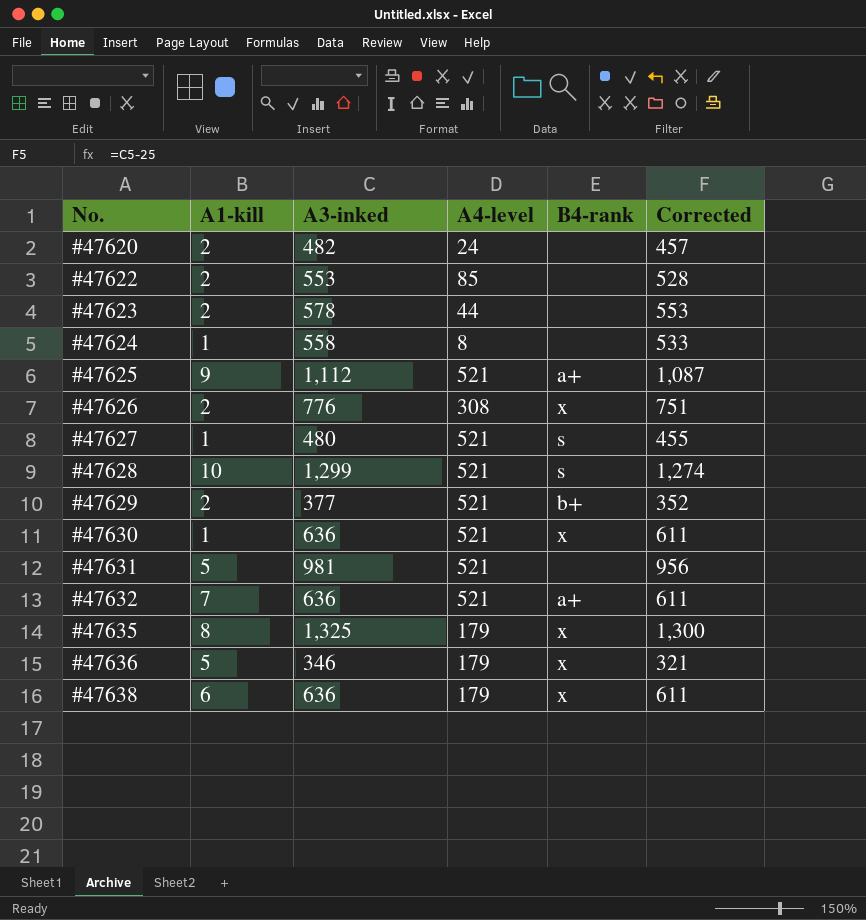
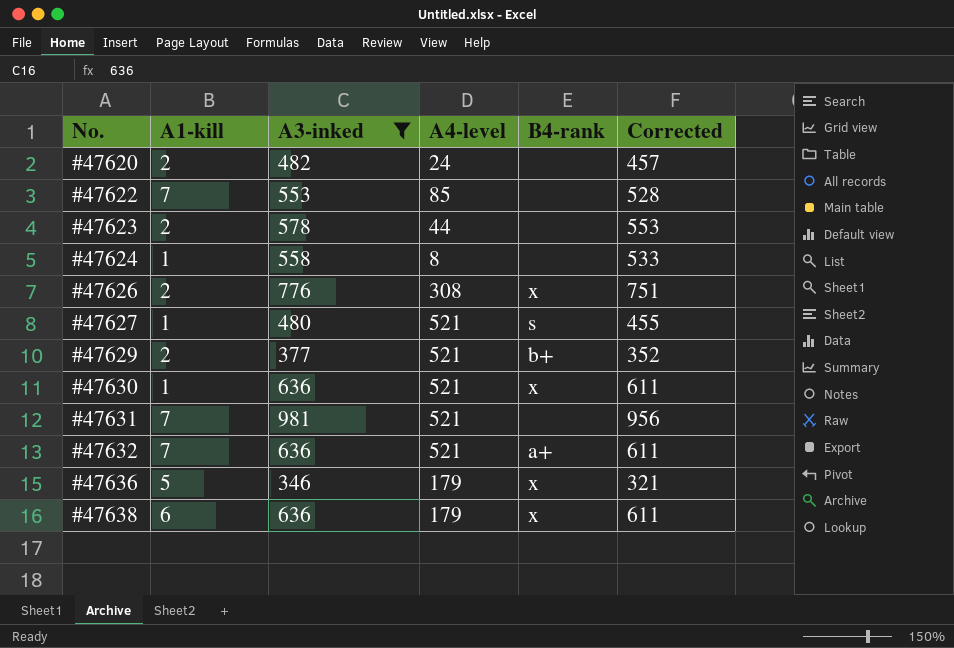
filter: none -> A3-inked <= 981
#47622 | A1-kill: 2 -> 7
#47631 | A1-kill: 5 -> 7

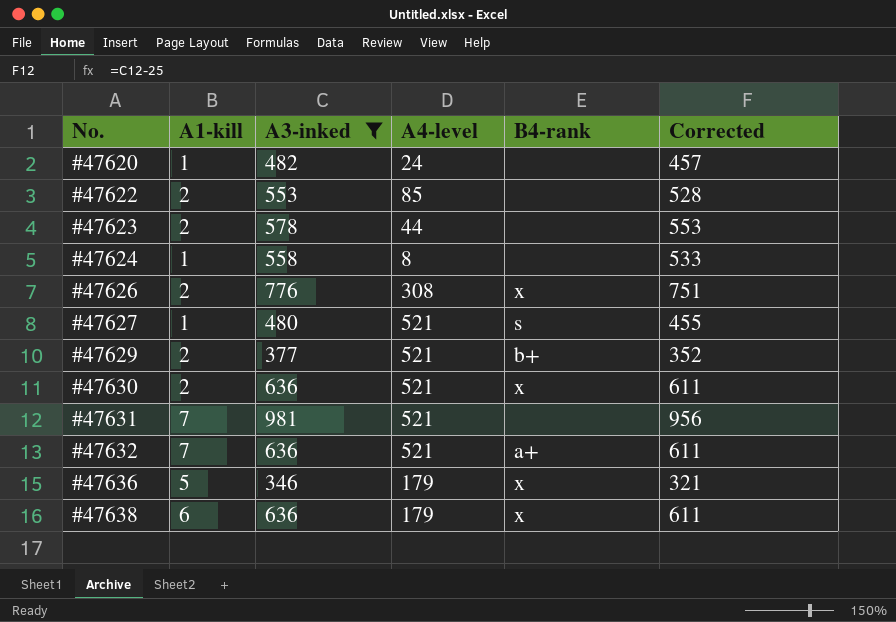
#47620 | A1-kill: 2 -> 1
#47622 | A1-kill: 7 -> 2
#47630 | A1-kill: 1 -> 2

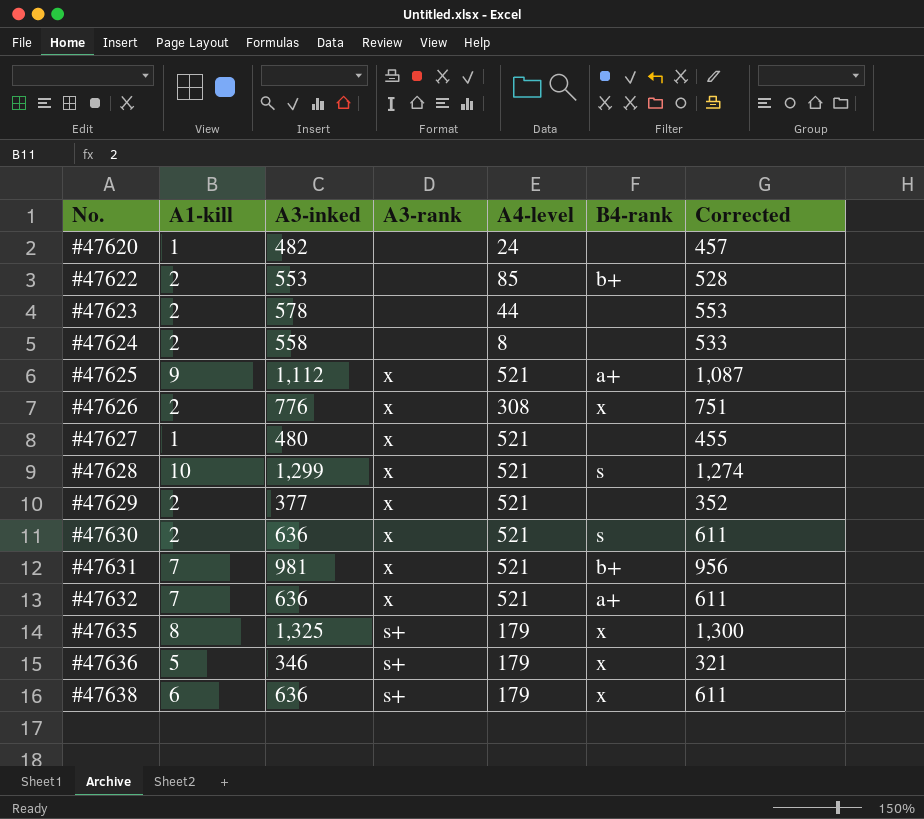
filter: A3-inked <= 981 -> none
column A3-rank | position: none -> 4
#47622 | B4-rank: none -> b+
#47624 | A1-kill: 1 -> 2
#47627 | B4-rank: s -> none
#47629 | B4-rank: b+ -> none
#47630 | B4-rank: x -> s
#47631 | B4-rank: none -> b+

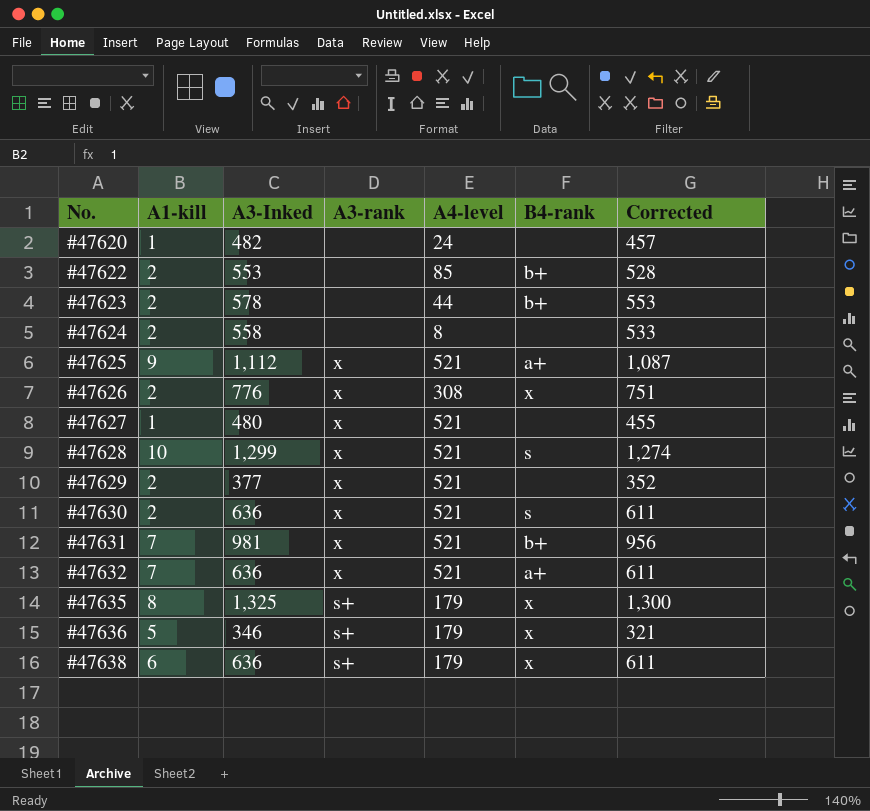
column name: A3-inked -> A3-Inked
#47623 | B4-rank: none -> b+

